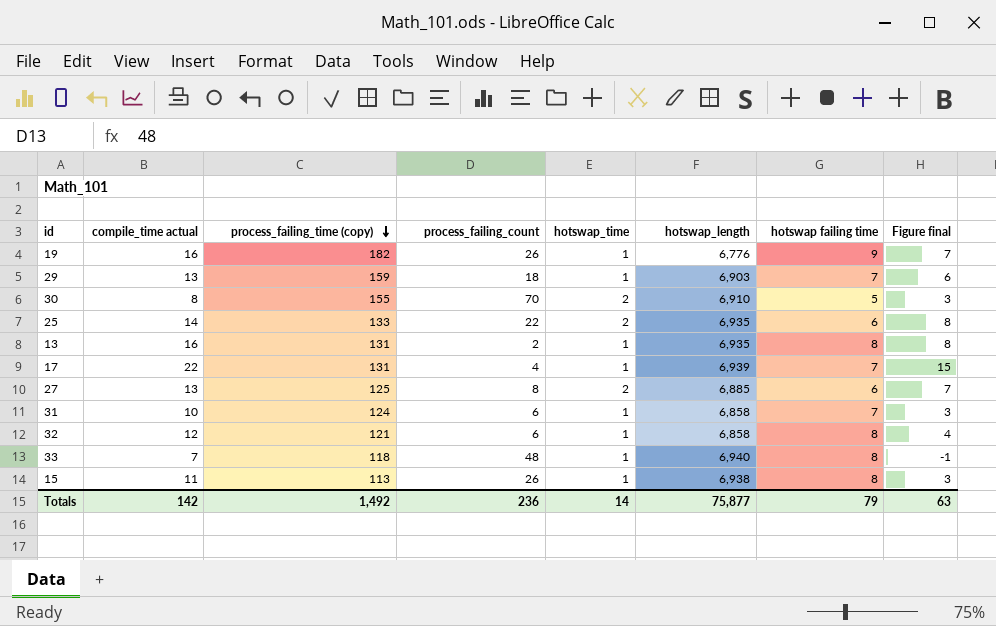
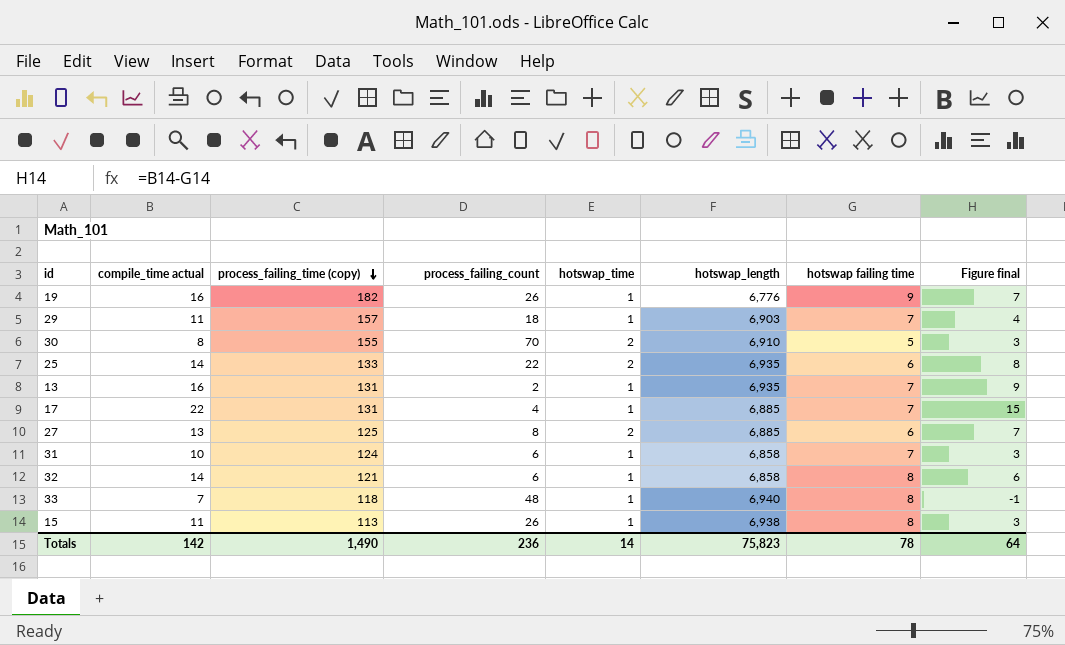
29 | compile_time actual: 13 -> 11
29 | process_failing_time (copy): 159 -> 157
29 | Figure final: 6 -> 4
13 | hotswap failing time: 8 -> 7
13 | Figure final: 8 -> 9
17 | hotswap_length: 6,939 -> 6,885
32 | compile_time actual: 12 -> 14
32 | Figure final: 4 -> 6
Totals | process_failing_time (copy): 1,492 -> 1,490
Totals | hotswap_length: 75,877 -> 75,823
Totals | hotswap failing time: 79 -> 78
Totals | Figure final: 63 -> 64

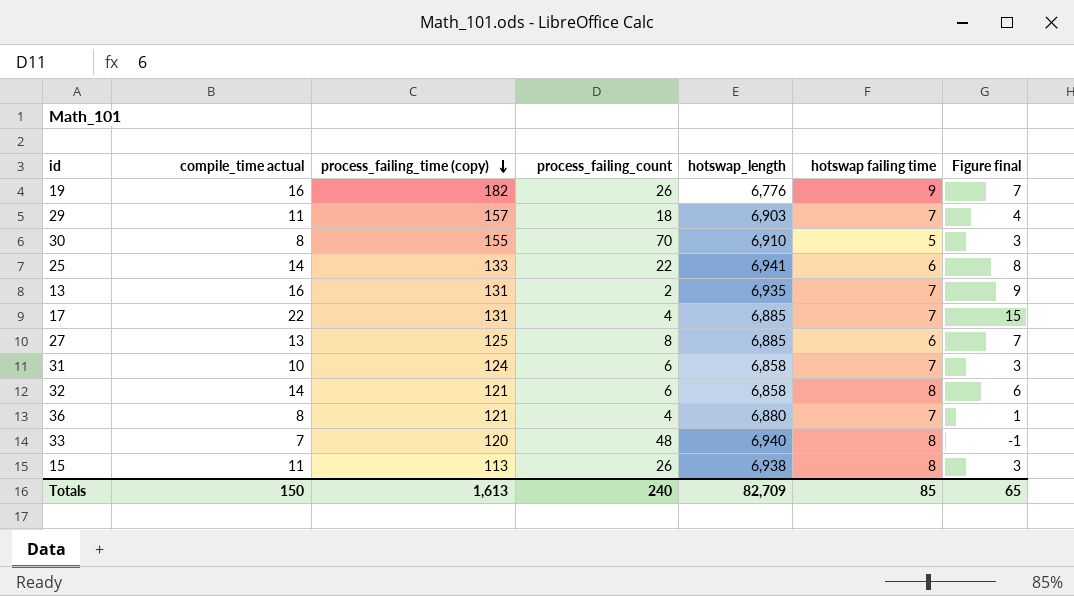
column hotswap_time | position: 5 -> none
25 | hotswap_length: 6,935 -> 6,941
row 36: none -> 8 | 121 | 4 | 6,880 | 7 | 1
33 | process_failing_time (copy): 118 -> 120
Totals | compile_time actual: 142 -> 150
Totals | process_failing_time (copy): 1,490 -> 1,613
Totals | process_failing_count: 236 -> 240
Totals | hotswap_length: 75,823 -> 82,709
Totals | hotswap failing time: 78 -> 85
Totals | Figure final: 64 -> 65

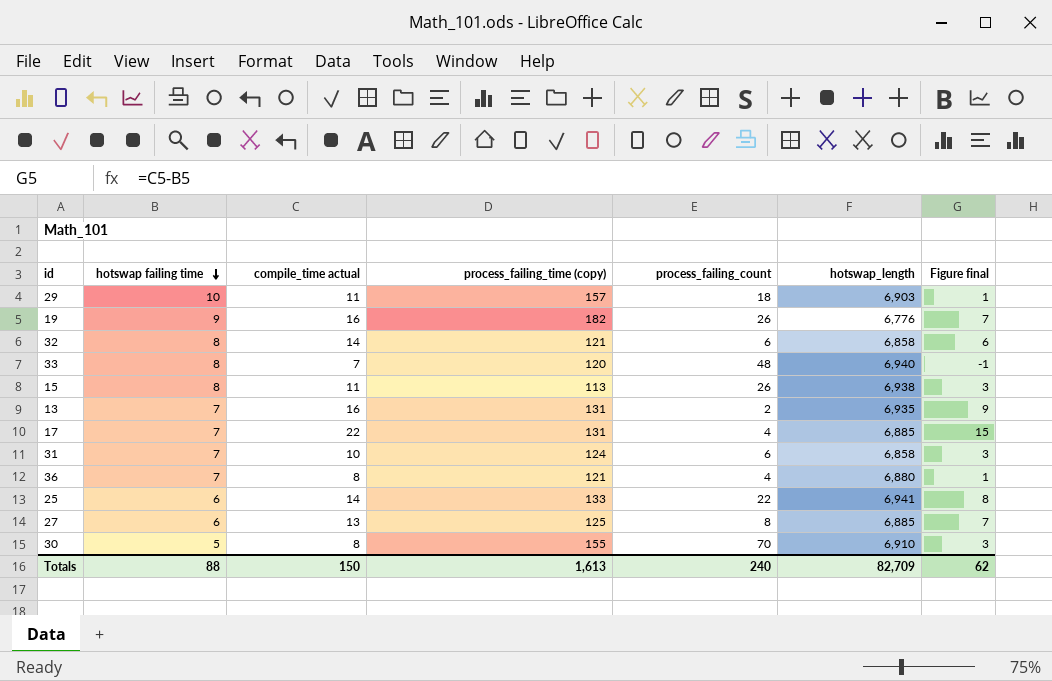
row order: process_failing_time (copy) descending -> hotswap failing time descending
column hotswap failing time | position: 6 -> 2
29 | hotswap failing time: 7 -> 10
29 | Figure final: 4 -> 1
Totals | hotswap failing time: 85 -> 88
Totals | Figure final: 65 -> 62

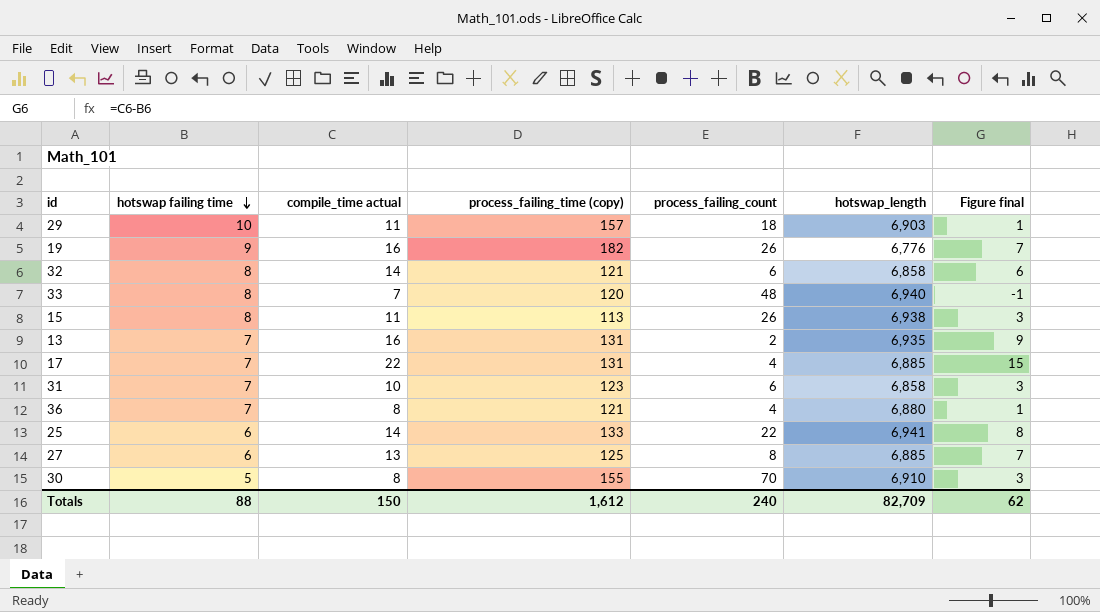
31 | process_failing_time (copy): 124 -> 123
Totals | process_failing_time (copy): 1,613 -> 1,612

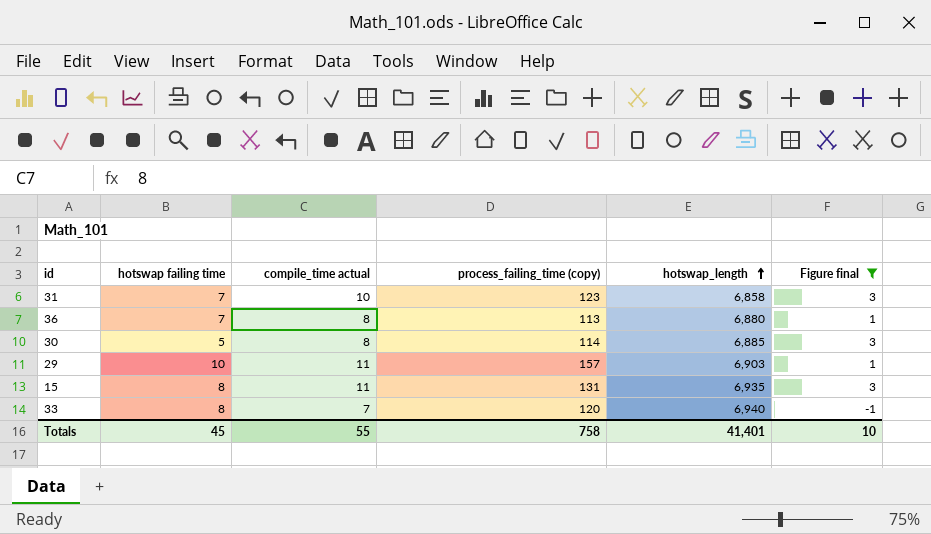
filter: none -> Figure final <= 3
row order: hotswap failing time descending -> hotswap_length ascending
column process_failing_count | position: 5 -> none
36 | process_failing_time (copy): 121 -> 113
30 | process_failing_time (copy): 155 -> 114
30 | hotswap_length: 6,910 -> 6,885
15 | process_failing_time (copy): 113 -> 131
15 | hotswap_length: 6,938 -> 6,935
Totals | hotswap failing time: 88 -> 45
Totals | compile_time actual: 150 -> 55
Totals | process_failing_time (copy): 1,612 -> 758
Totals | hotswap_length: 82,709 -> 41,401
Totals | Figure final: 62 -> 10

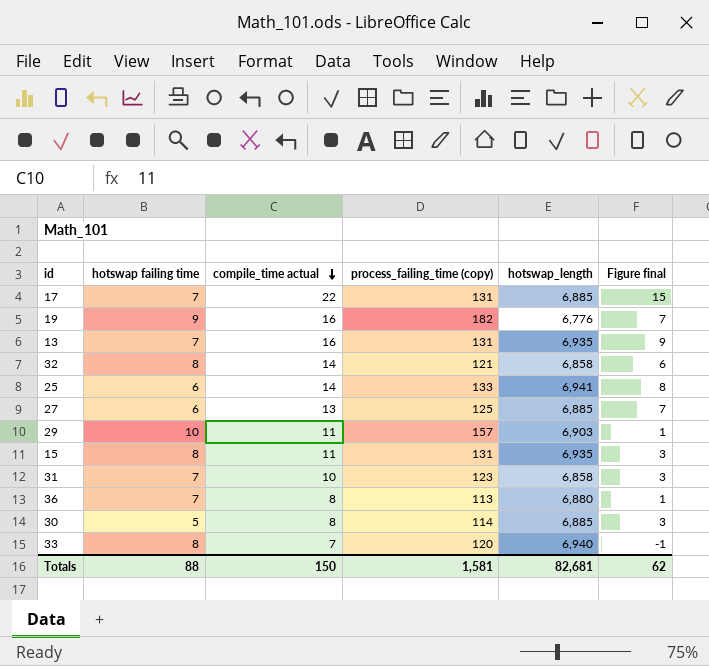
filter: Figure final <= 3 -> none
row order: hotswap_length ascending -> compile_time actual descending
Totals | hotswap failing time: 45 -> 88
Totals | compile_time actual: 55 -> 150
Totals | process_failing_time (copy): 758 -> 1,581
Totals | hotswap_length: 41,401 -> 82,681
Totals | Figure final: 10 -> 62

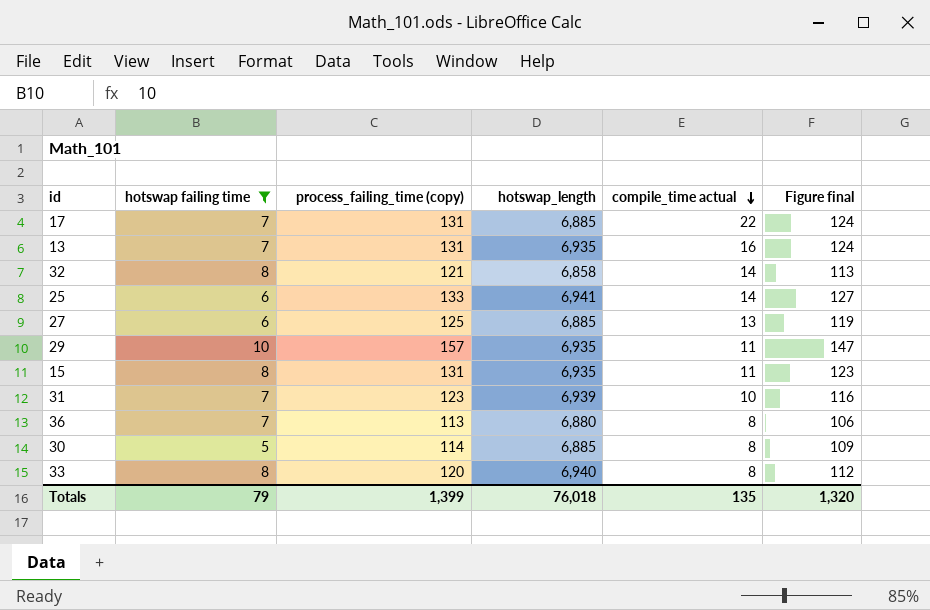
filter: none -> hotswap failing time != 9
column compile_time actual | position: 3 -> 5
column Figure final | formula: [compile_time actual] - [hotswap failing time] -> [process_failing_time (copy)] - [hotswap failing time]
29 | hotswap_length: 6,903 -> 6,935
31 | hotswap_length: 6,858 -> 6,939
33 | compile_time actual: 7 -> 8
Totals | hotswap failing time: 88 -> 79
Totals | process_failing_time (copy): 1,581 -> 1,399
Totals | hotswap_length: 82,681 -> 76,018
Totals | compile_time actual: 150 -> 135
Totals | Figure final: 62 -> 1,320

